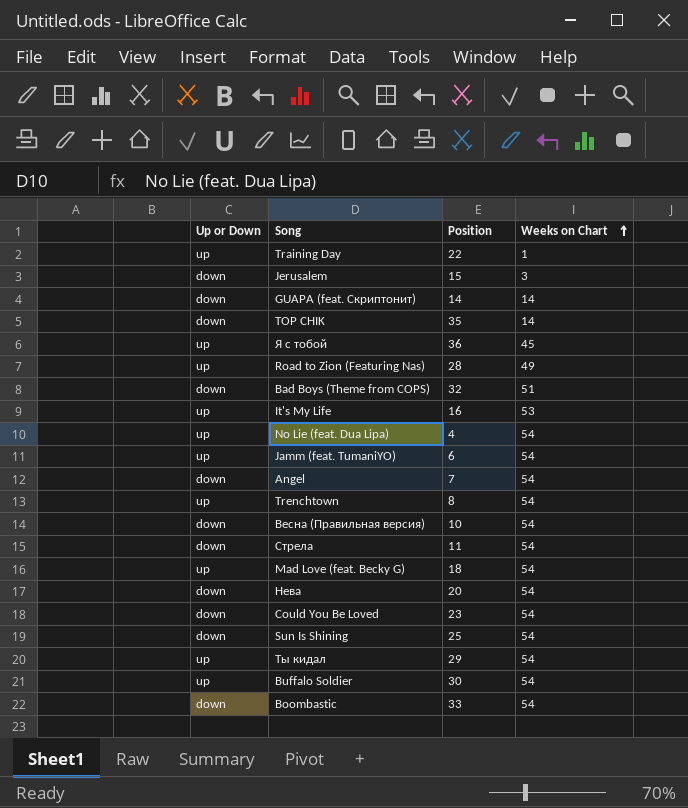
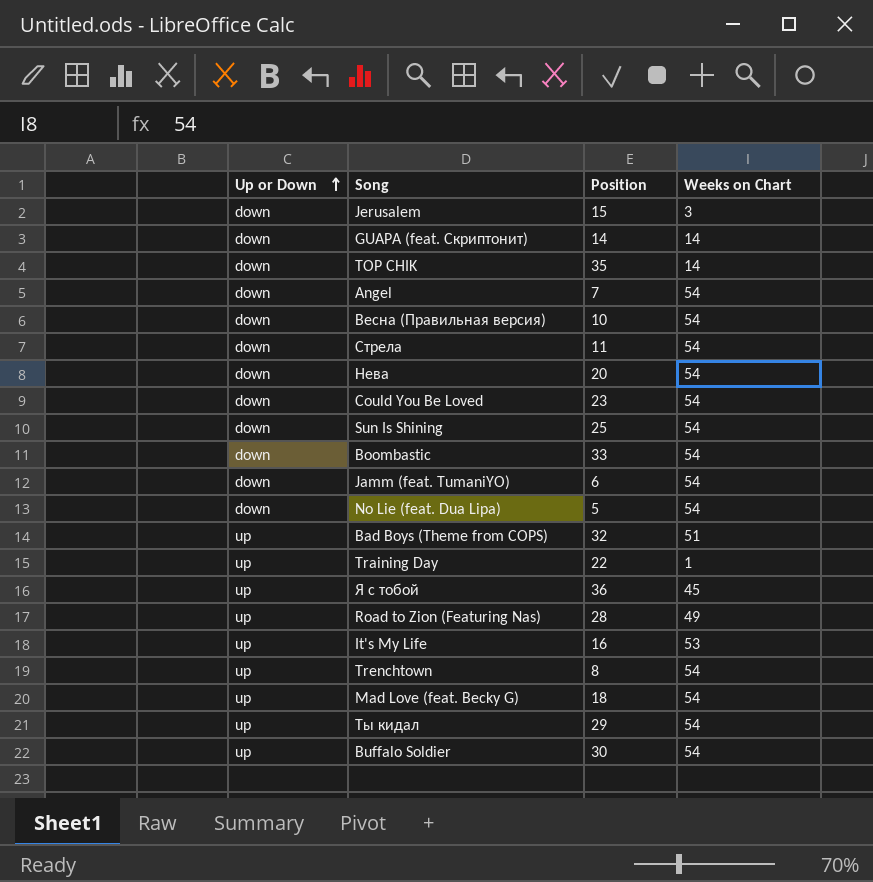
row order: Weeks on Chart ascending -> Up or Down ascending
Jamm (feat. TumaniYO) | Up or Down: up -> down
No Lie (feat. Dua Lipa) | Up or Down: up -> down
No Lie (feat. Dua Lipa) | Position: 4 -> 5
Bad Boys (Theme from COPS) | Up or Down: down -> up

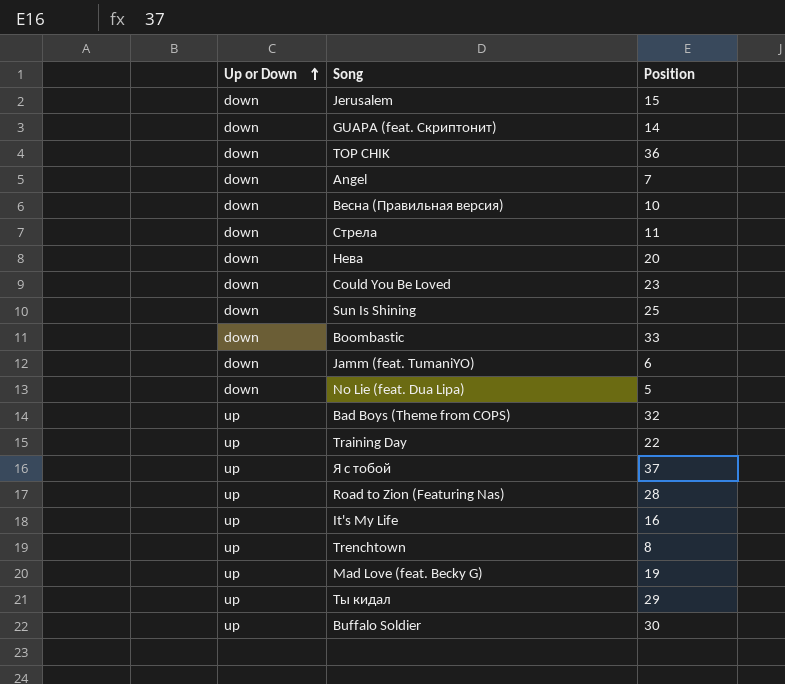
column Weeks on Chart | position: 4 -> none
TOP CHIK | Position: 35 -> 36
Я с тобой | Position: 36 -> 37
Mad Love (feat. Becky G) | Position: 18 -> 19

